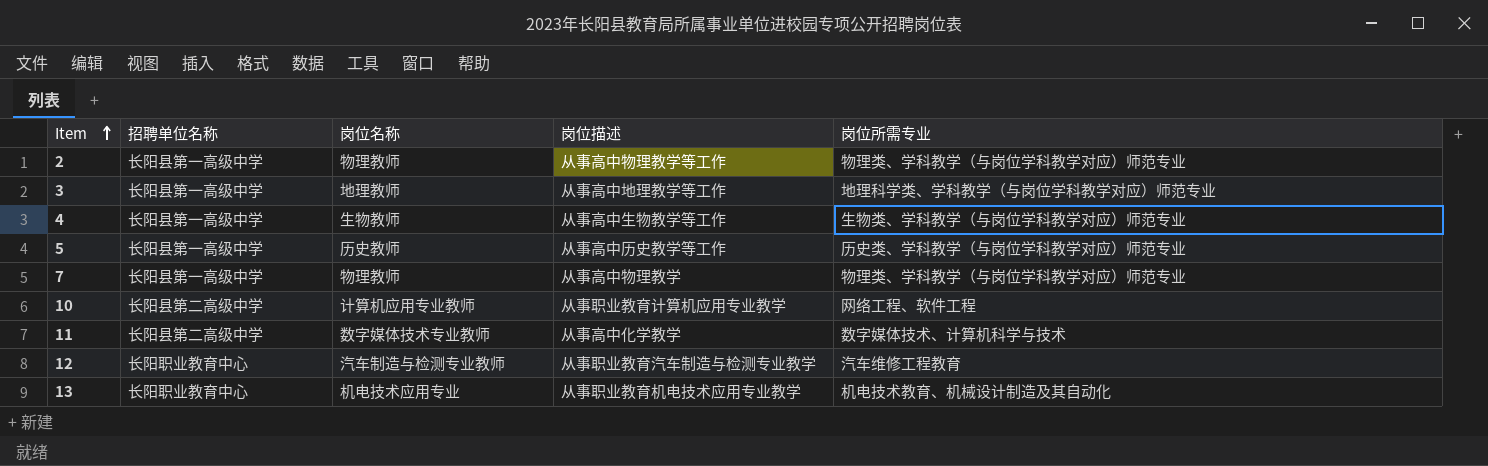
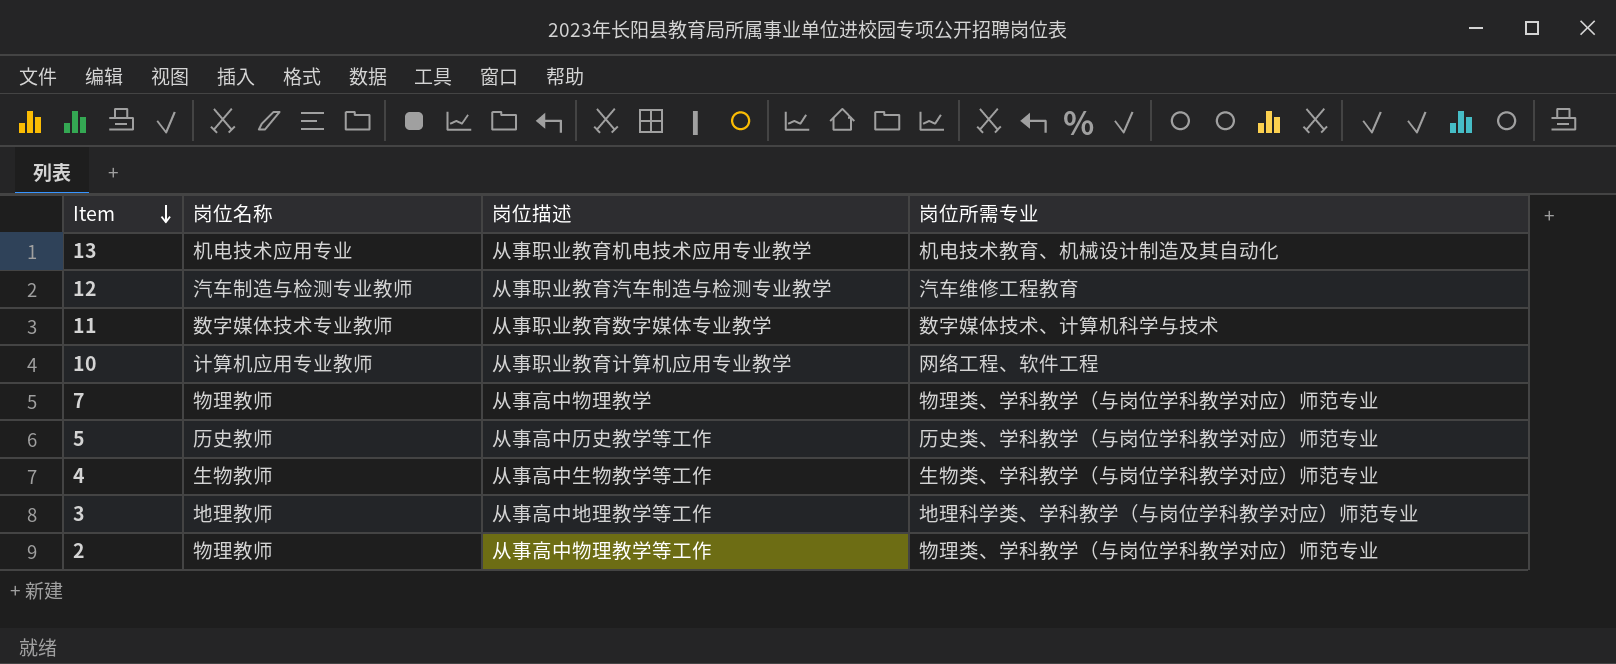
row order: Item ascending -> Item descending
column 招聘单位名称 | position: 2 -> none
11 | 岗位描述: 从事高中化学教学 -> 从事职业教育数字媒体专业教学

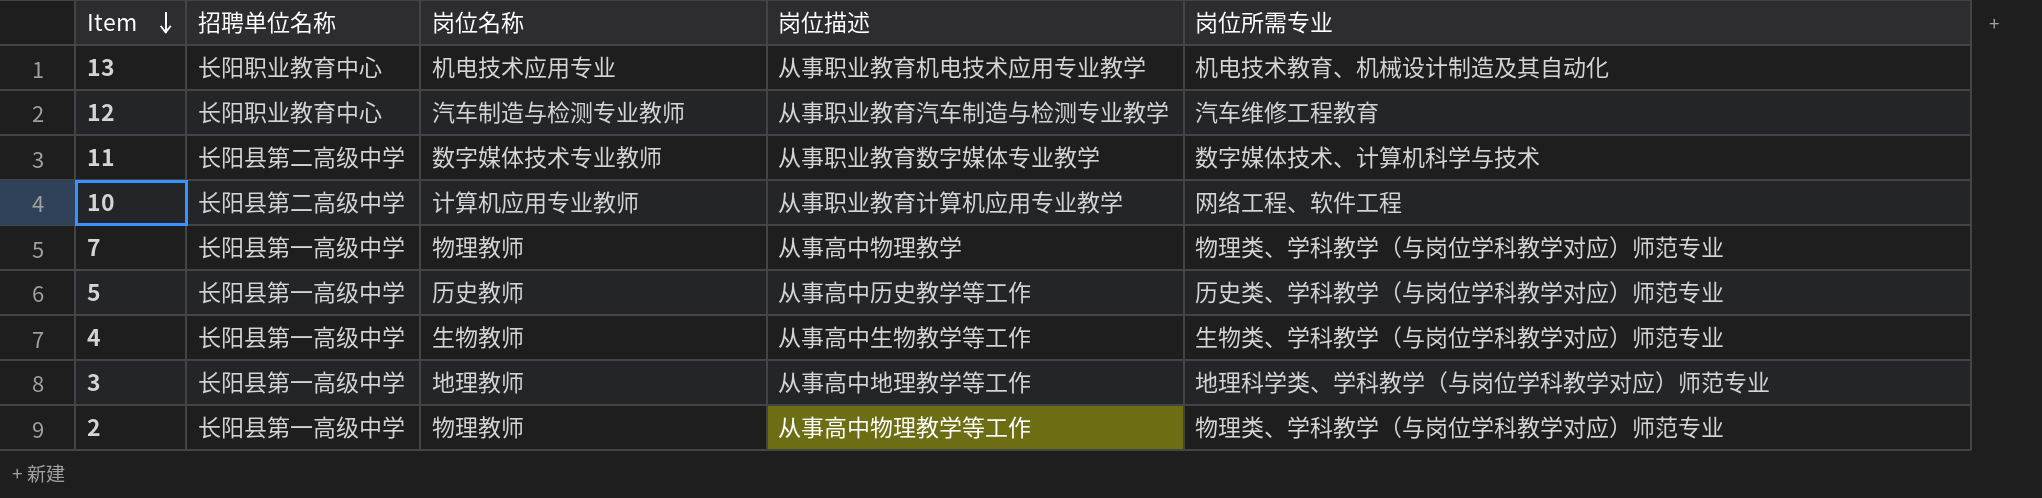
column 招聘单位名称 | position: none -> 2

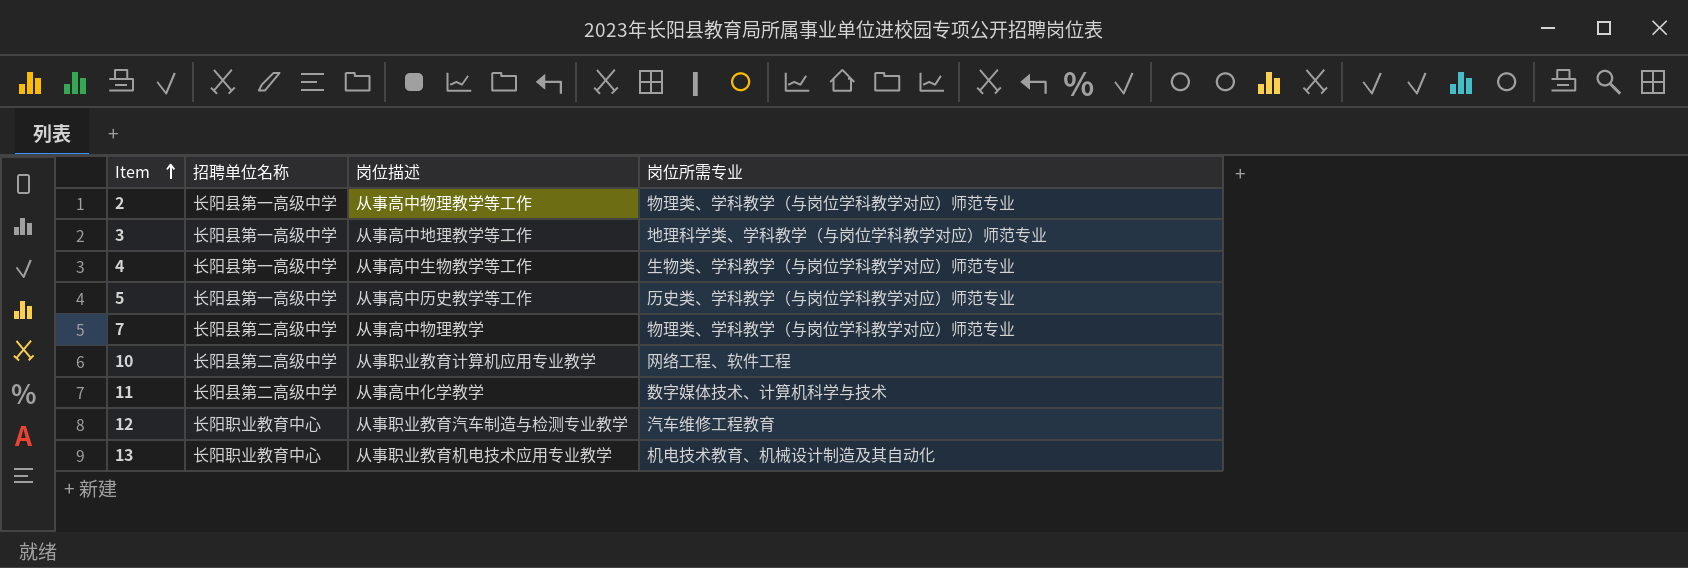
row order: Item descending -> Item ascending
column 岗位名称 | position: 3 -> none
7 | 招聘单位名称: 长阳县第一高级中学 -> 长阳县第二高级中学
11 | 岗位描述: 从事职业教育数字媒体专业教学 -> 从事高中化学教学

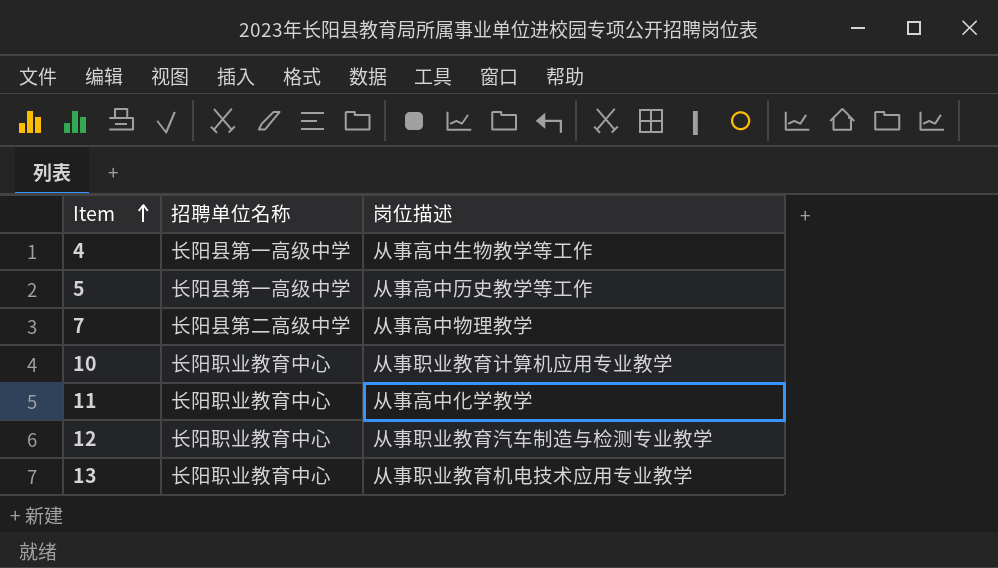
column 岗位所需专业 | position: 4 -> none
row 2: 长阳县第一高级中学 | 从事高中物理教学等工作 | 物理类、学科教学（与岗位学科教学对应）师范专业 -> none
row 3: 长阳县第一高级中学 | 从事高中地理教学等工作 | 地理科学类、学科教学（与岗位学科教学对应）师范专业 -> none
10 | 招聘单位名称: 长阳县第二高级中学 -> 长阳职业教育中心
11 | 招聘单位名称: 长阳县第二高级中学 -> 长阳职业教育中心

